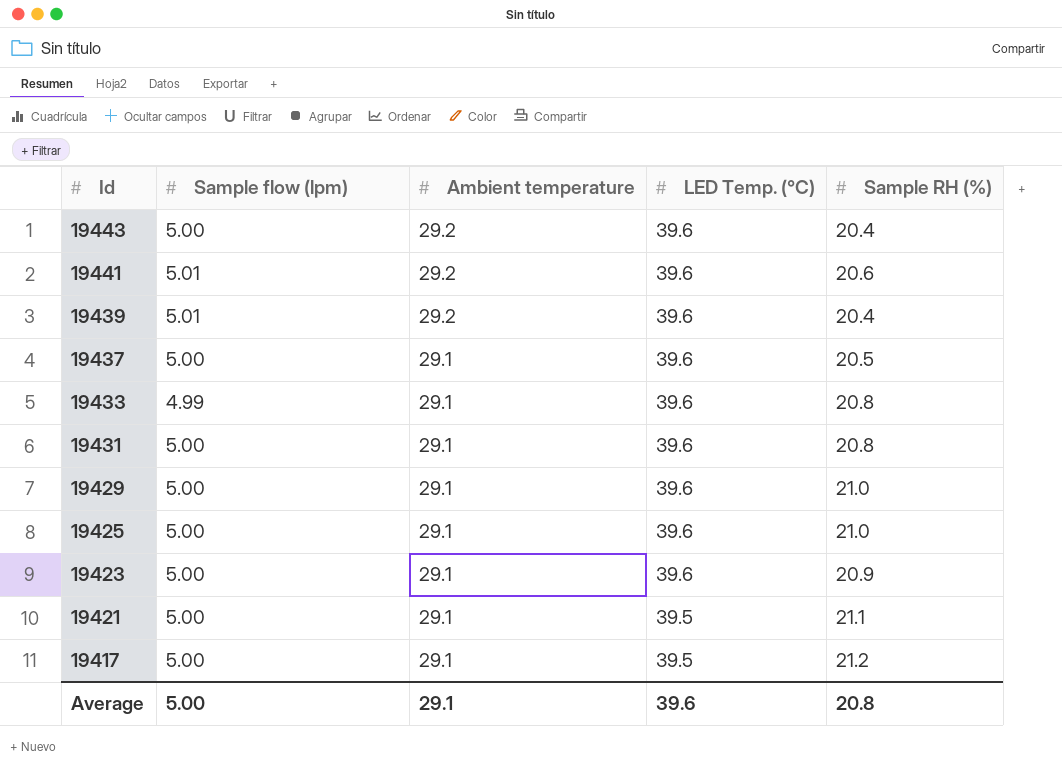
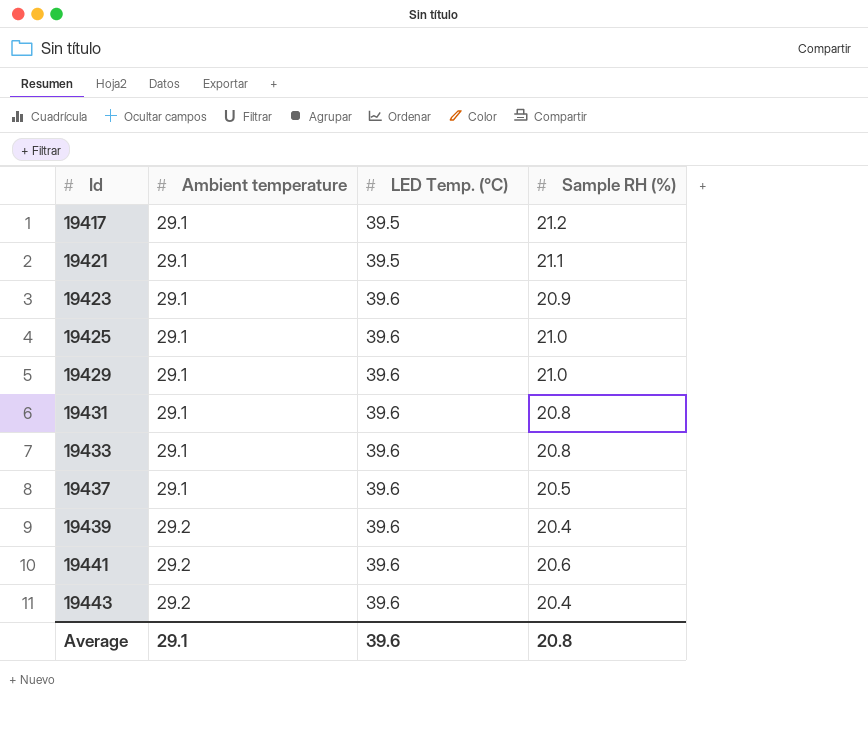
row order: Id descending -> Id ascending
column Sample flow (lpm) | position: 2 -> none

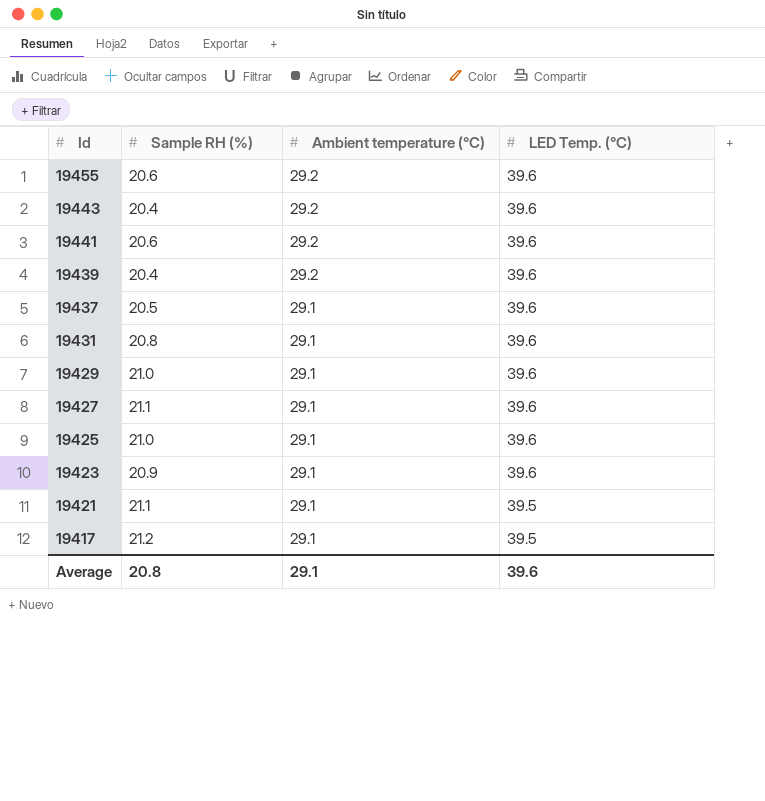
row order: Id ascending -> Id descending
column Sample RH (%) | position: 4 -> 2
column name: Ambient temperature -> Ambient temperature (°C)
row 19433: 29.1 | 39.6 | 20.8 -> none
row 19455: none -> 20.6 | 29.2 | 39.6
row 19427: none -> 21.1 | 29.1 | 39.6

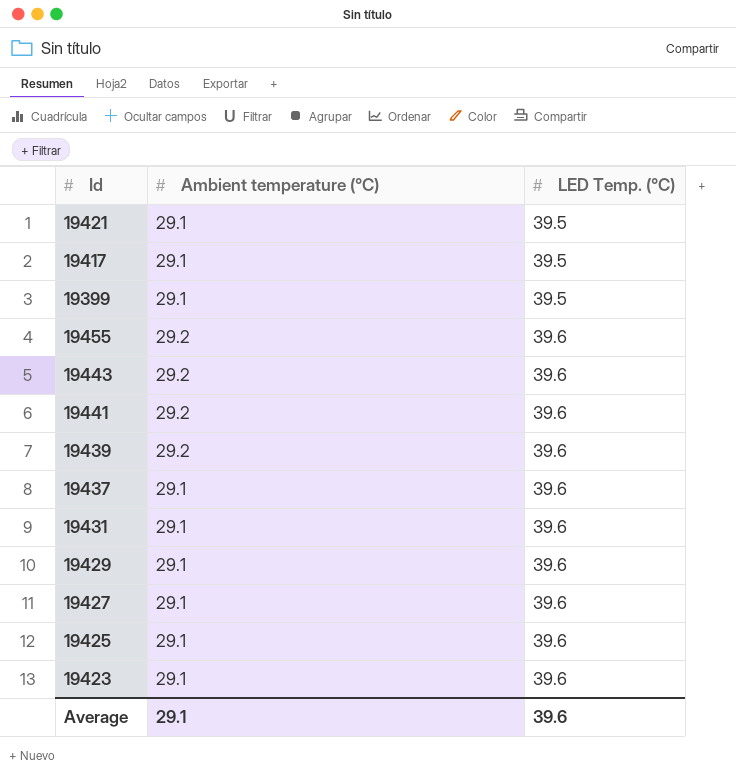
row order: Id descending -> LED Temp. (°C) ascending
column Sample RH (%) | position: 2 -> none
row 19399: none -> 29.1 | 39.5

